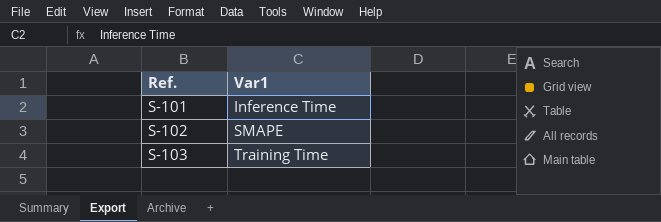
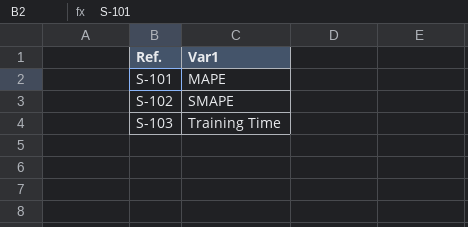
S-101 | Var1: Inference Time -> MAPE

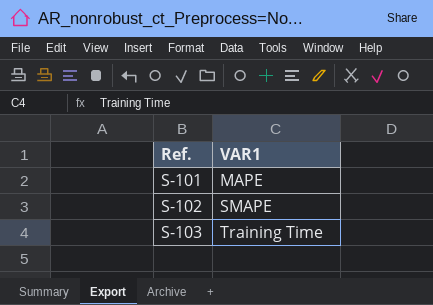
column name: Var1 -> VAR1

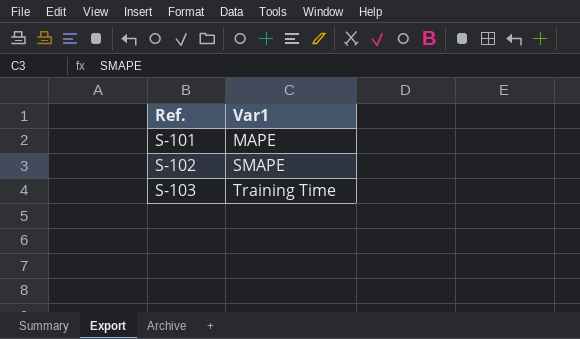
column name: VAR1 -> Var1

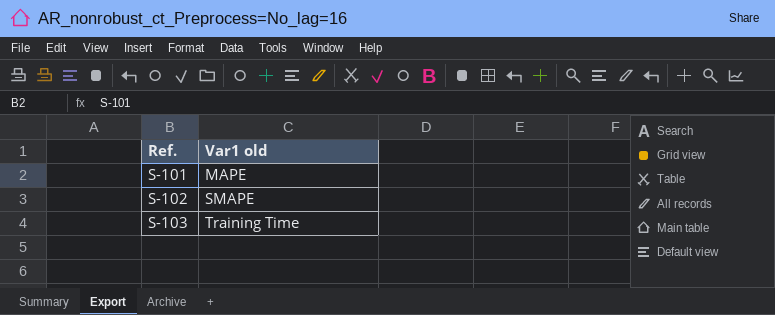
column name: Var1 -> Var1 old

